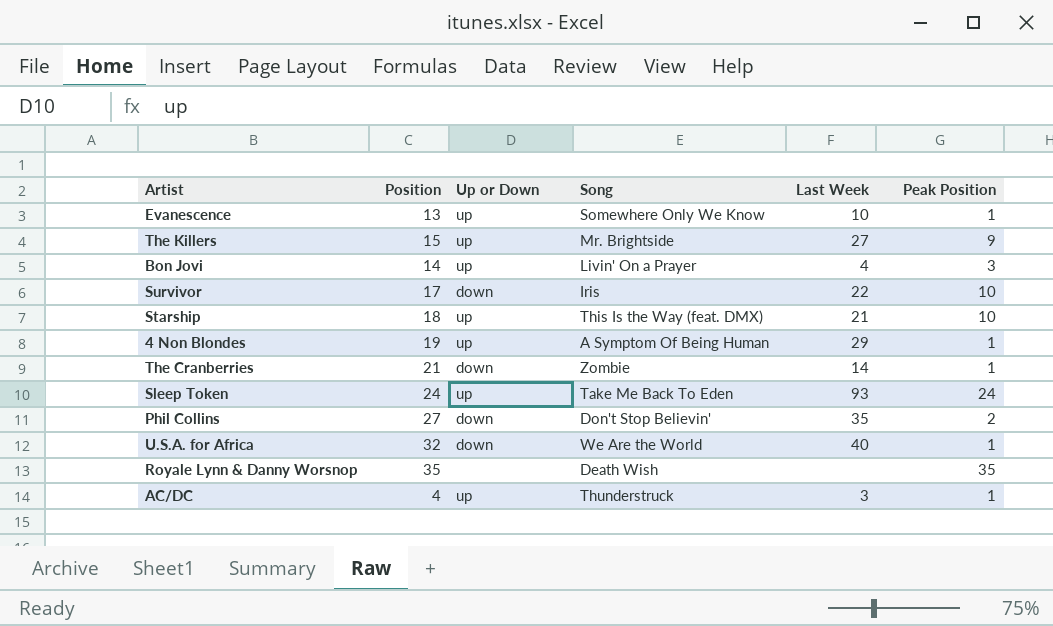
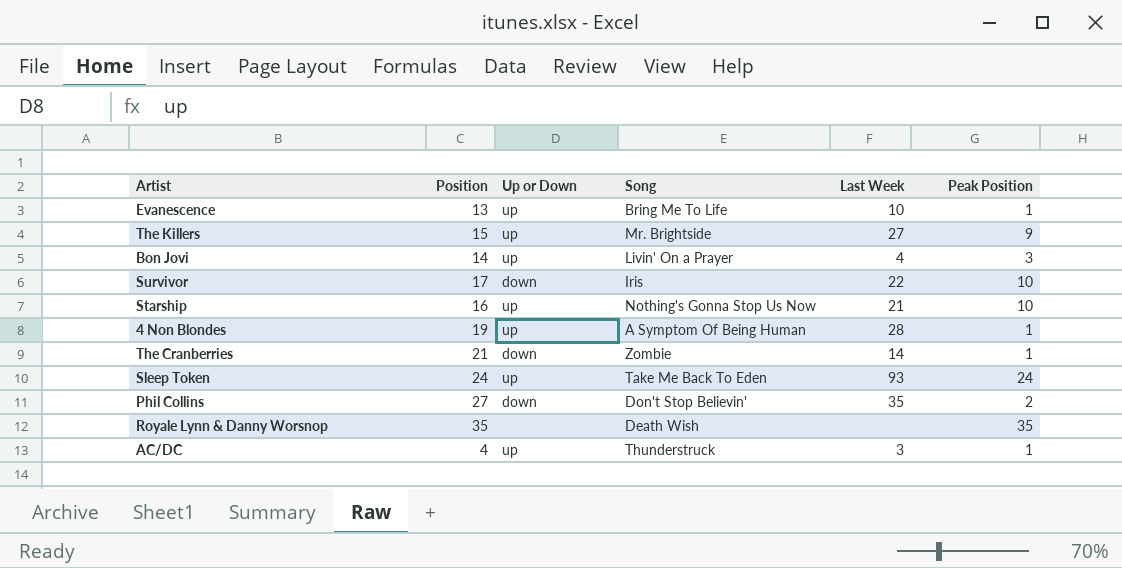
row U.S.A. for Africa: 32 | down | We Are the World | 40 | 1 -> none
Evanescence | Song: Somewhere Only We Know -> Bring Me To Life
Starship | Position: 18 -> 16
Starship | Song: This Is the Way (feat. DMX) -> Nothing's Gonna Stop Us Now
4 Non Blondes | Last Week: 29 -> 28

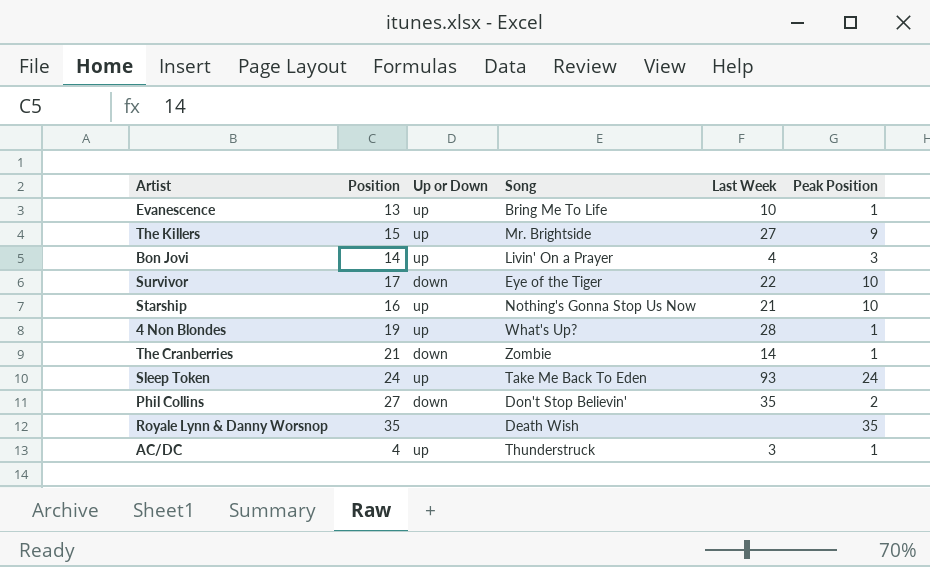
Survivor | Song: Iris -> Eye of the Tiger
4 Non Blondes | Song: A Symptom Of Being Human -> What's Up?

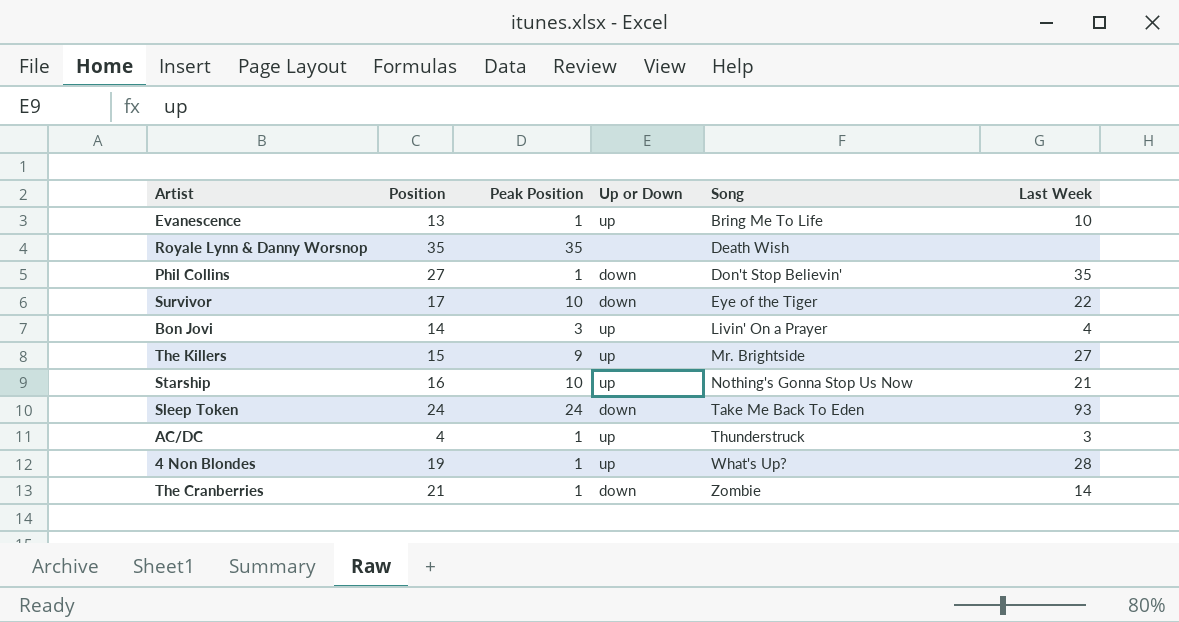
row order: none -> Song ascending
column Peak Position | position: 6 -> 3
Phil Collins | Peak Position: 2 -> 1
Sleep Token | Up or Down: up -> down

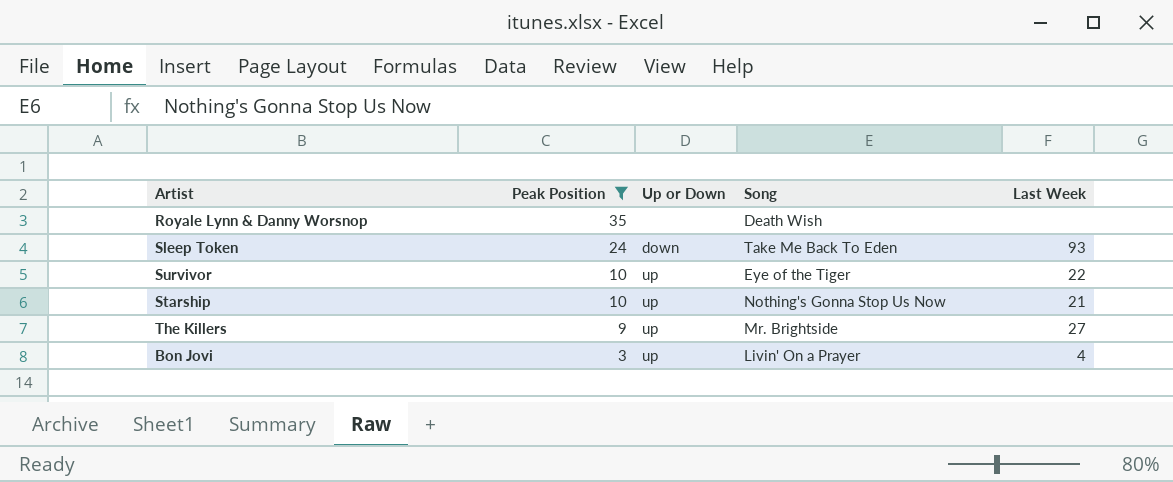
filter: none -> Peak Position != 1
row order: Song ascending -> Peak Position descending
column Position | position: 2 -> none
Survivor | Up or Down: down -> up

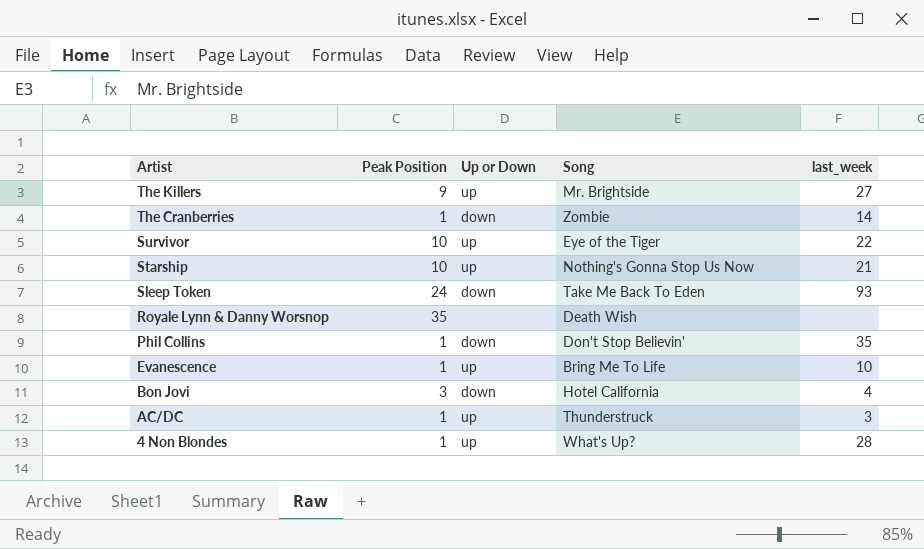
filter: Peak Position != 1 -> none
row order: Peak Position descending -> Artist descending
column name: Last Week -> last_week
Bon Jovi | Up or Down: up -> down
Bon Jovi | Song: Livin' On a Prayer -> Hotel California

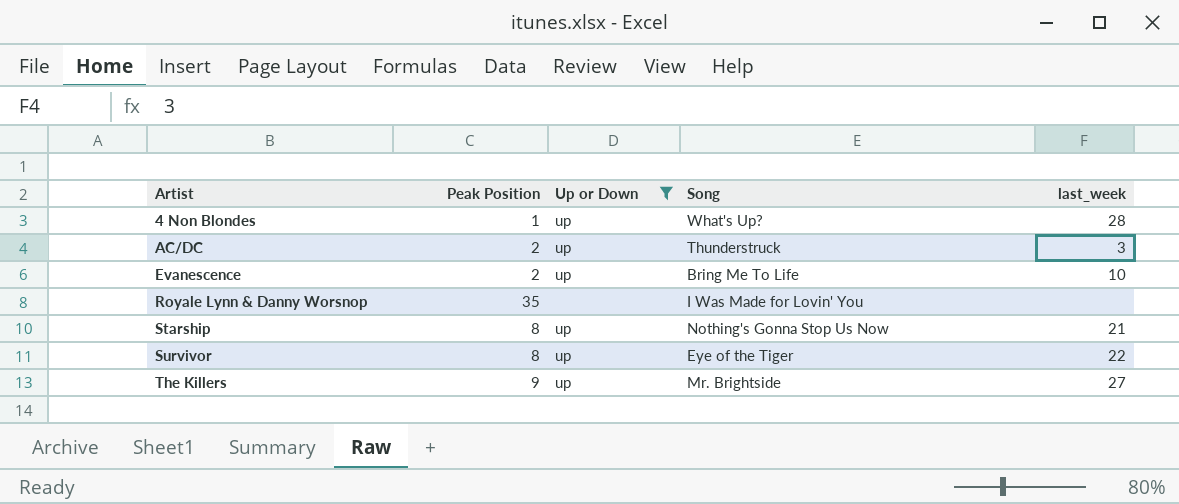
filter: none -> Up or Down != down
row order: Artist descending -> Artist ascending
AC/DC | Peak Position: 1 -> 2
Evanescence | Peak Position: 1 -> 2
Royale Lynn & Danny Worsnop | Song: Death Wish -> I Was Made for Lovin' You
Starship | Peak Position: 10 -> 8
Survivor | Peak Position: 10 -> 8

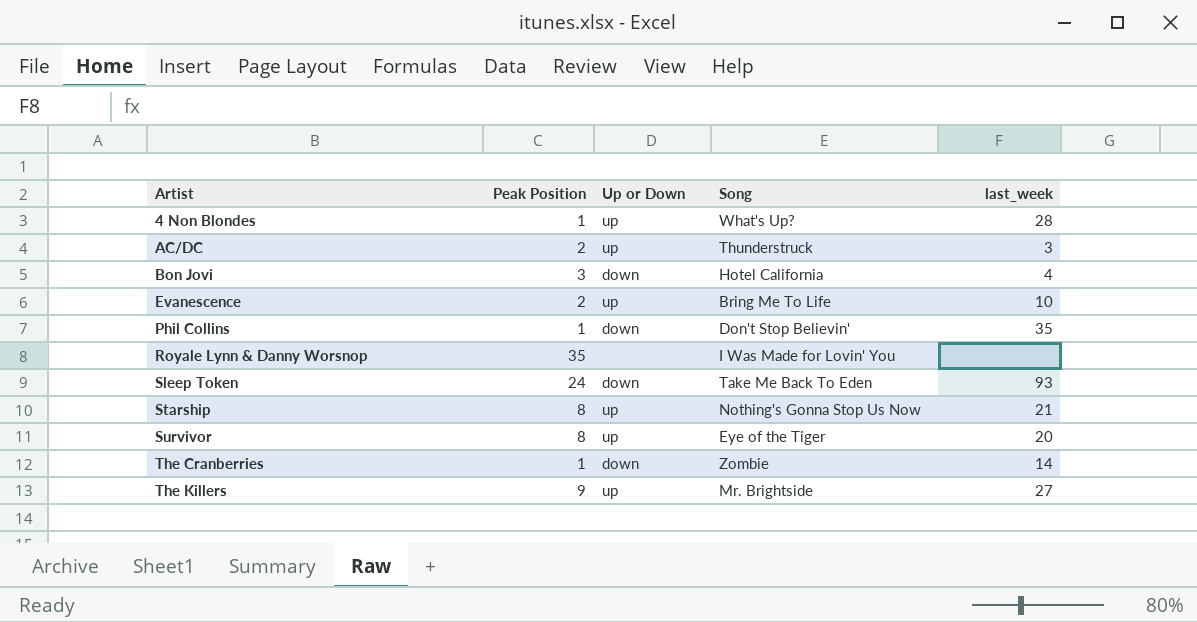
filter: Up or Down != down -> none
Survivor | last_week: 22 -> 20

